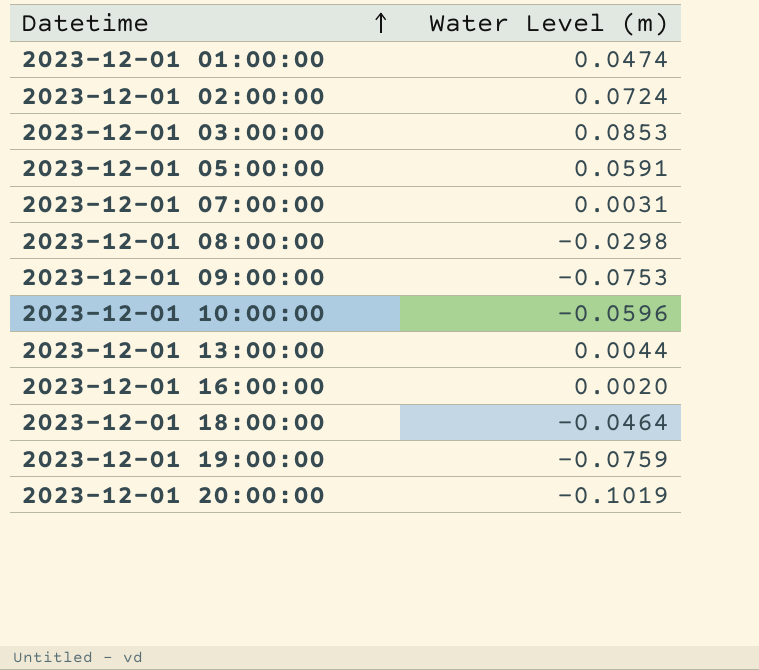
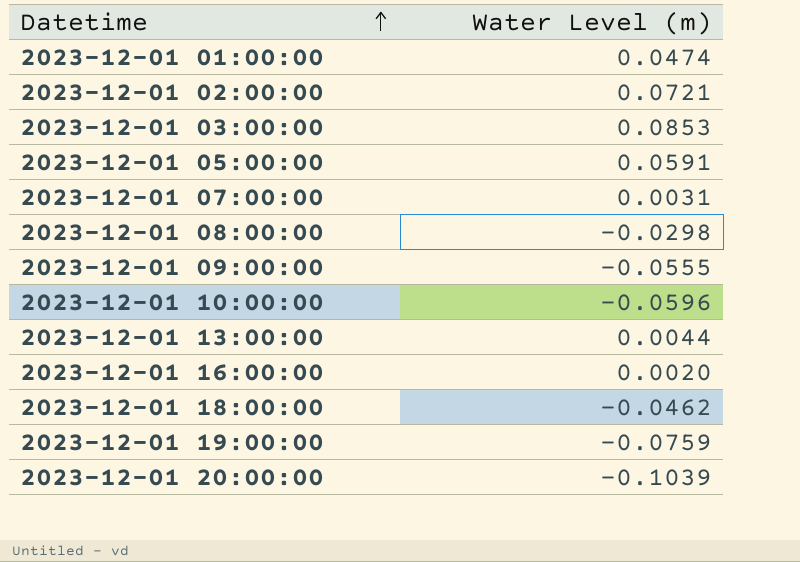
2023-12-01 02:00:00 | Water Level (m): 0.0724 -> 0.0721
2023-12-01 09:00:00 | Water Level (m): -0.0753 -> -0.0555
2023-12-01 18:00:00 | Water Level (m): -0.0464 -> -0.0462
2023-12-01 20:00:00 | Water Level (m): -0.1019 -> -0.1039

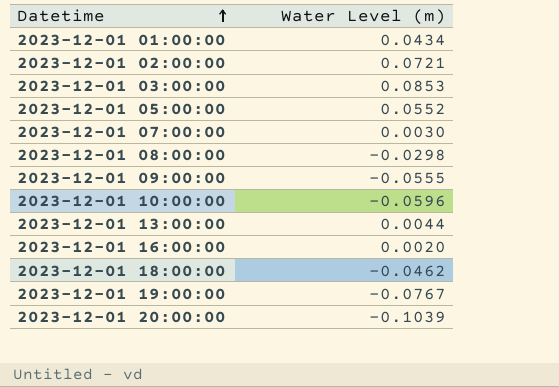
2023-12-01 01:00:00 | Water Level (m): 0.0474 -> 0.0434
2023-12-01 05:00:00 | Water Level (m): 0.0591 -> 0.0552
2023-12-01 07:00:00 | Water Level (m): 0.0031 -> 0.0030
2023-12-01 19:00:00 | Water Level (m): -0.0759 -> -0.0767

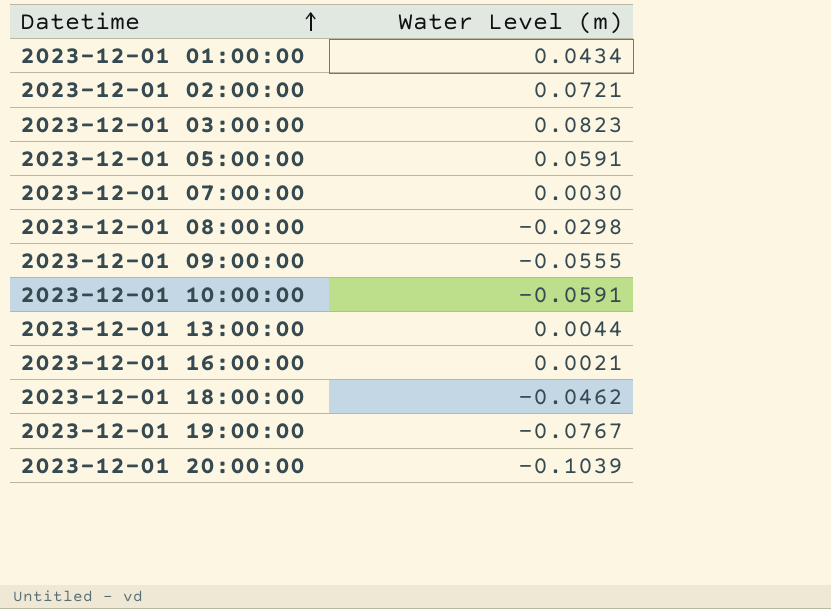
2023-12-01 03:00:00 | Water Level (m): 0.0853 -> 0.0823
2023-12-01 05:00:00 | Water Level (m): 0.0552 -> 0.0591
2023-12-01 10:00:00 | Water Level (m): -0.0596 -> -0.0591
2023-12-01 16:00:00 | Water Level (m): 0.0020 -> 0.0021

